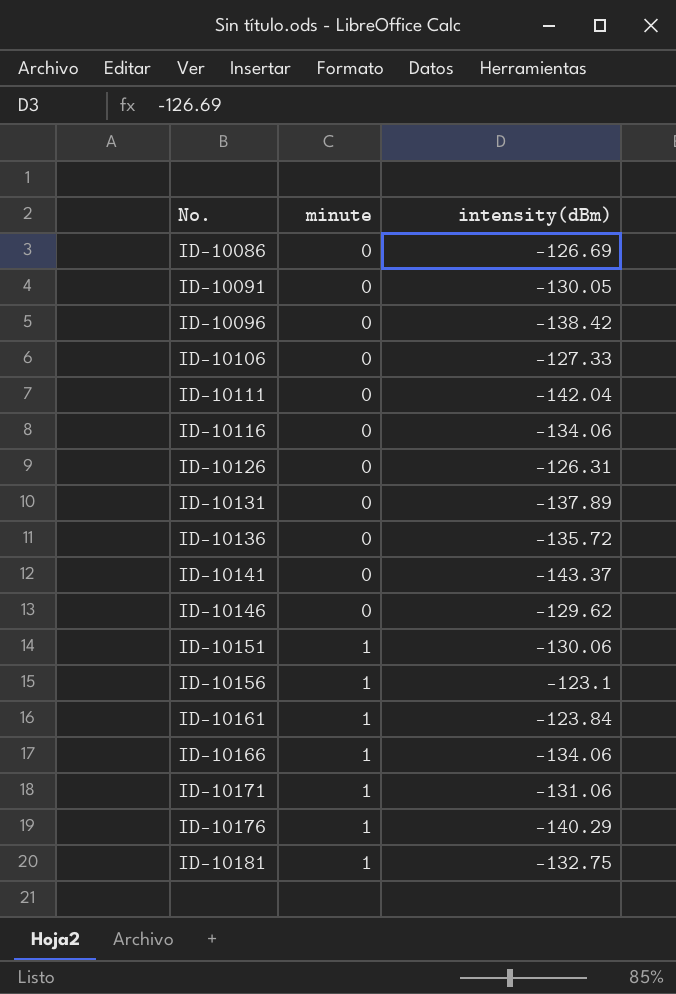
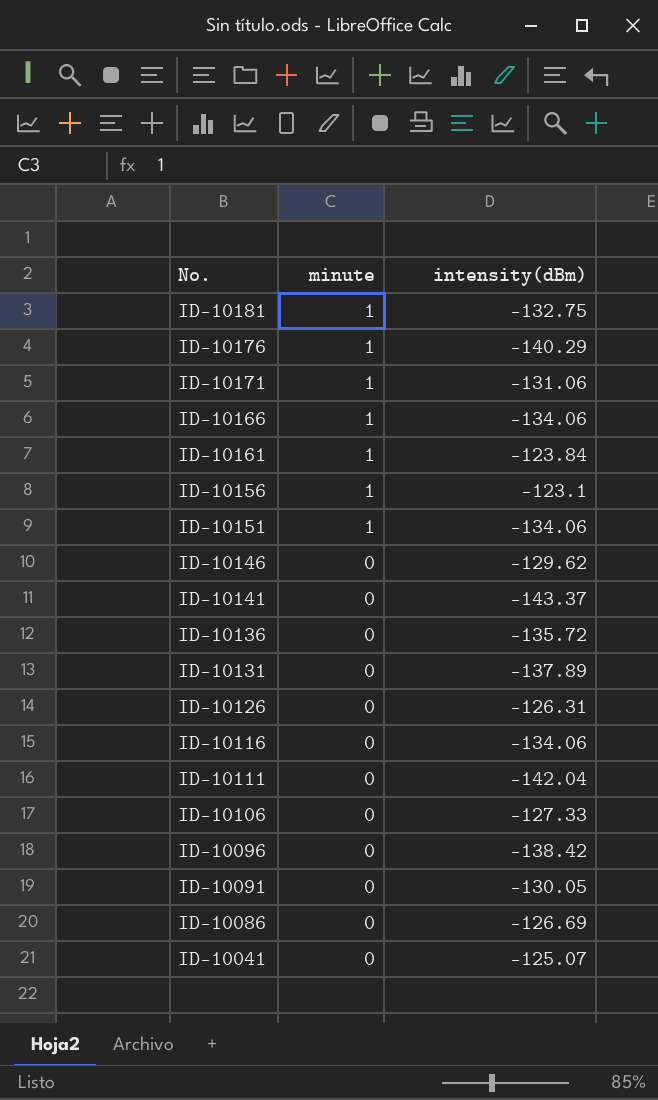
row order: No. ascending -> No. descending
ID-10151 | intensity(dBm): -130.06 -> -134.06
row ID-10041: none -> 0 | -125.07

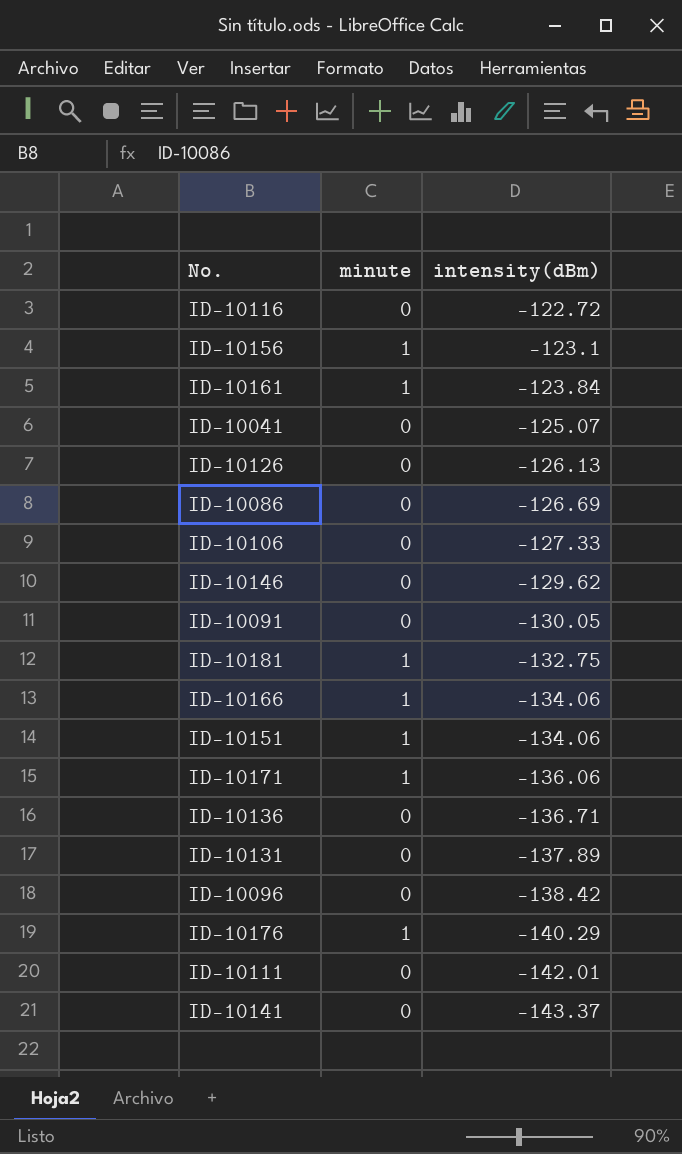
row order: No. descending -> intensity(dBm) descending
ID-10116 | intensity(dBm): -134.06 -> -122.72
ID-10126 | intensity(dBm): -126.31 -> -126.13
ID-10171 | intensity(dBm): -131.06 -> -136.06
ID-10136 | intensity(dBm): -135.72 -> -136.71
ID-10111 | intensity(dBm): -142.04 -> -142.01

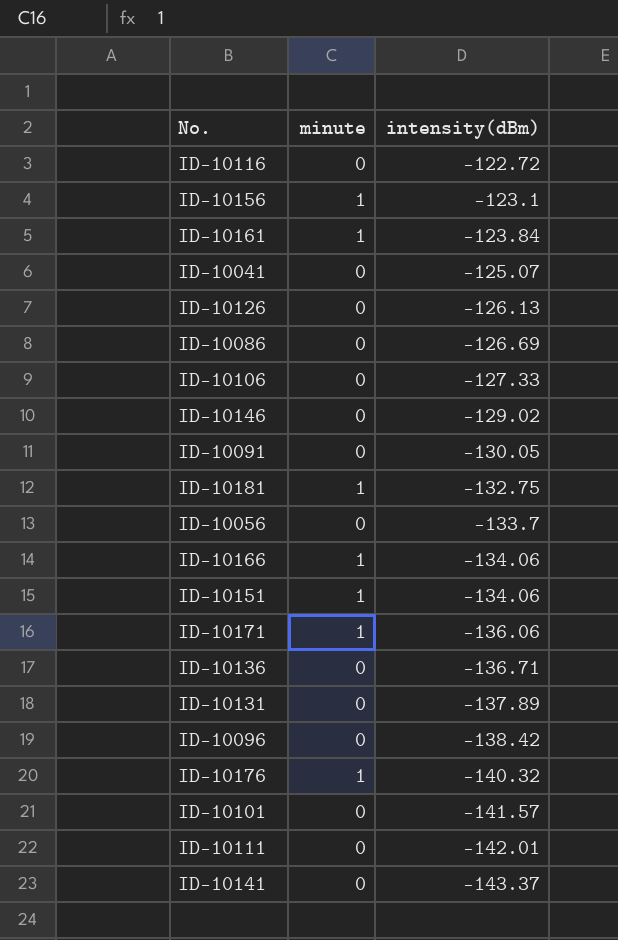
ID-10146 | intensity(dBm): -129.62 -> -129.02
row ID-10056: none -> 0 | -133.7
ID-10176 | intensity(dBm): -140.29 -> -140.32
row ID-10101: none -> 0 | -141.57

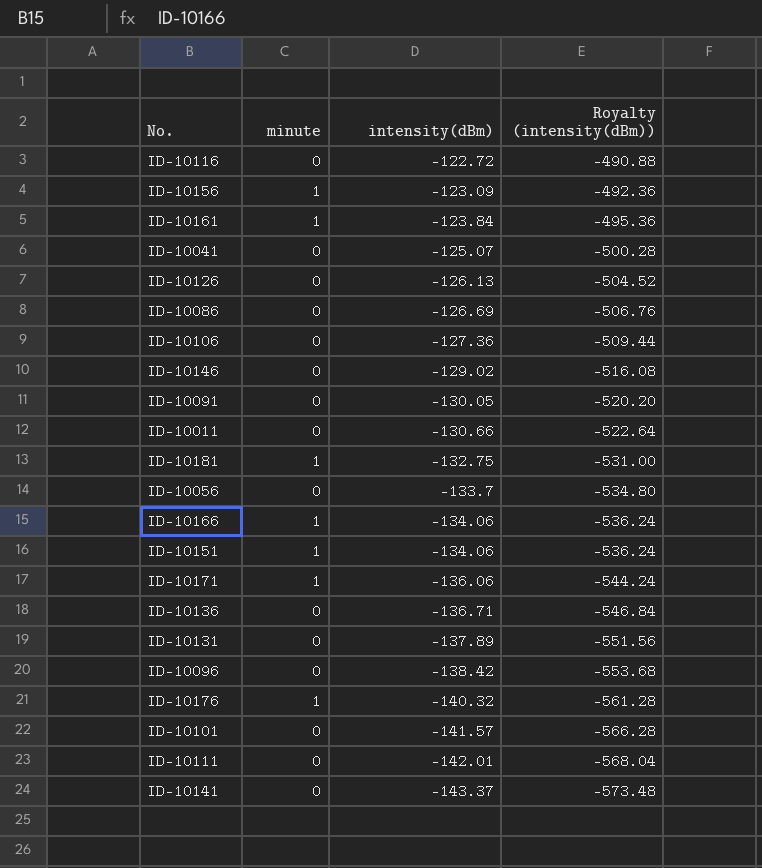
column Royalty (intensity(dBm)) | formula: none -> [intensity(dBm)] * 4
ID-10156 | intensity(dBm): -123.1 -> -123.09
ID-10106 | intensity(dBm): -127.33 -> -127.36
row ID-10011: none -> 0 | -130.66 | -522.64

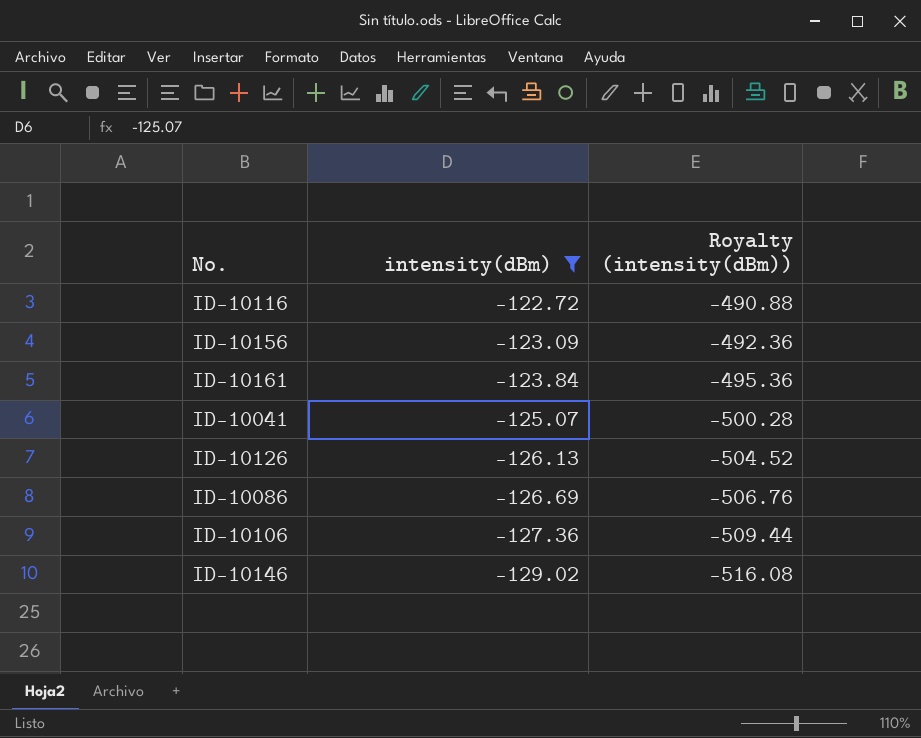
filter: none -> intensity(dBm) >= -129.02
column minute | position: 2 -> none

